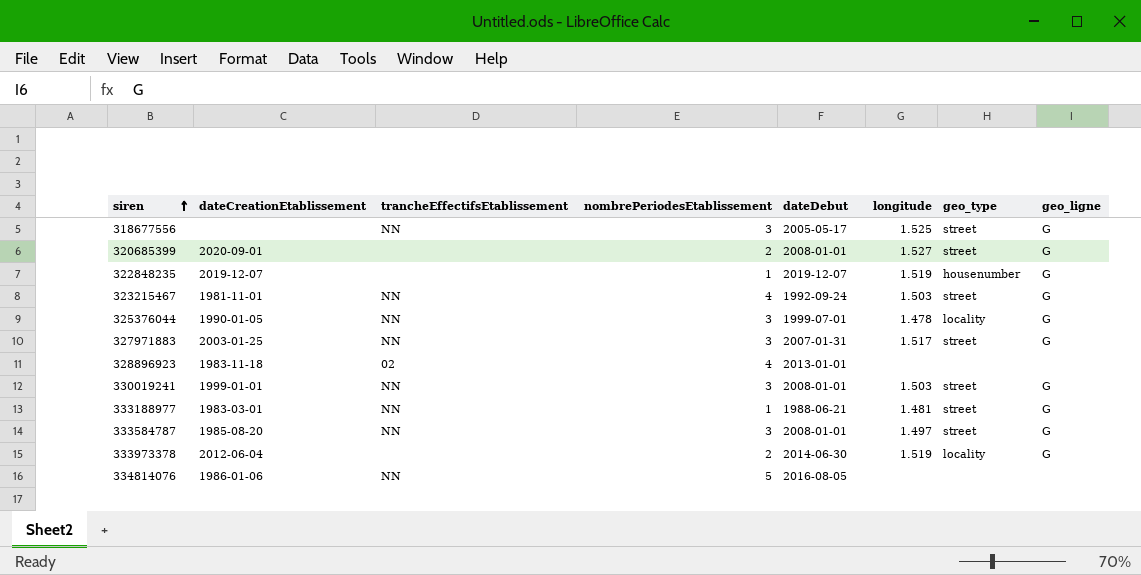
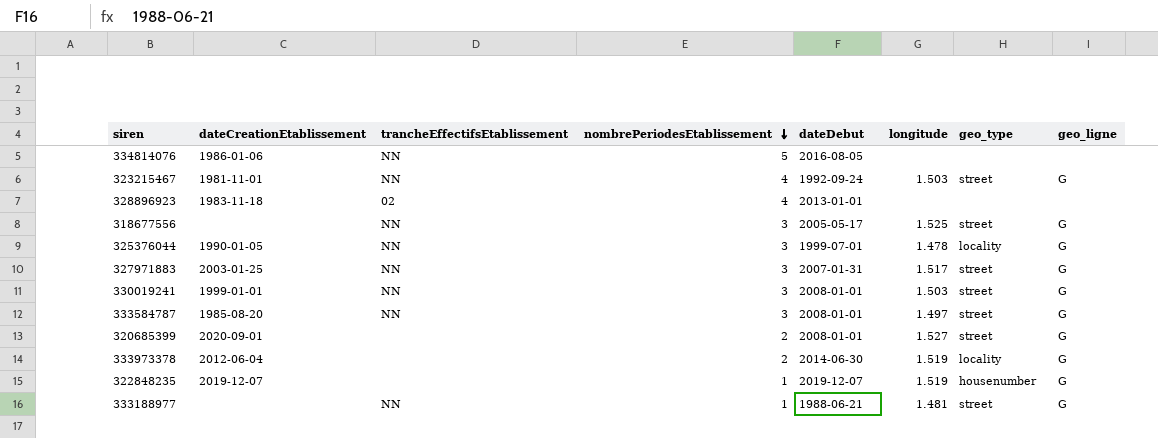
row order: siren ascending -> nombrePeriodesEtablissement descending
333188977 | dateCreationEtablissement: 1983-03-01 -> none

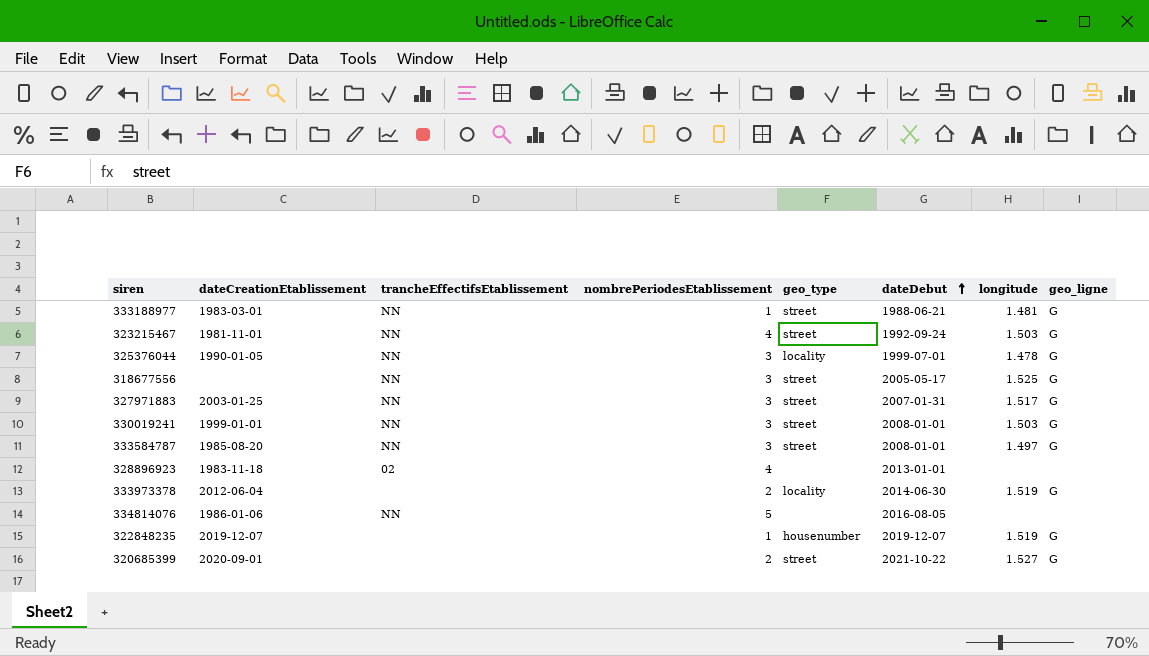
row order: nombrePeriodesEtablissement descending -> dateDebut ascending
column geo_type | position: 7 -> 5
333188977 | dateCreationEtablissement: none -> 1983-03-01
320685399 | dateDebut: 2008-01-01 -> 2021-10-22

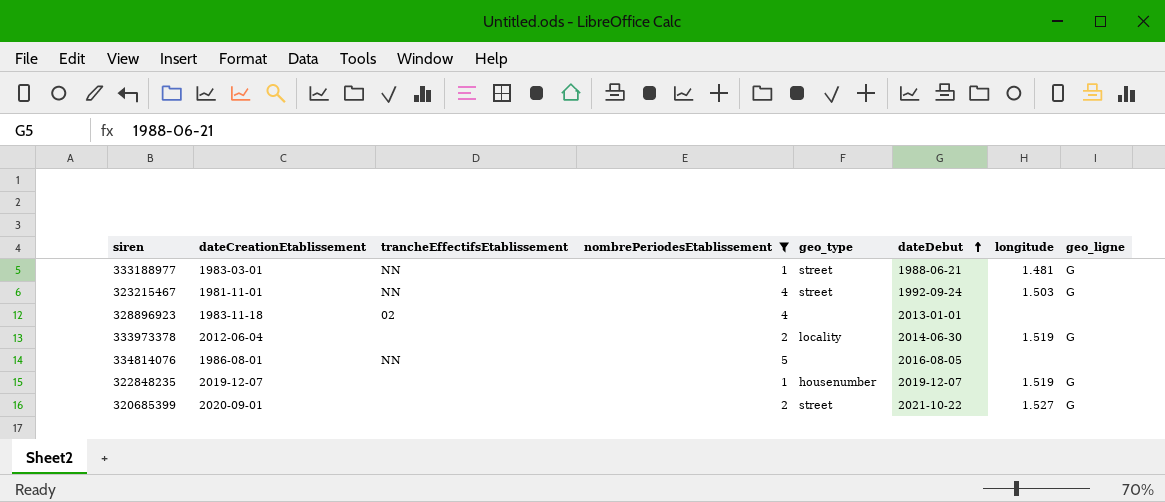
filter: none -> nombrePeriodesEtablissement != 3
334814076 | dateCreationEtablissement: 1986-01-06 -> 1986-08-01

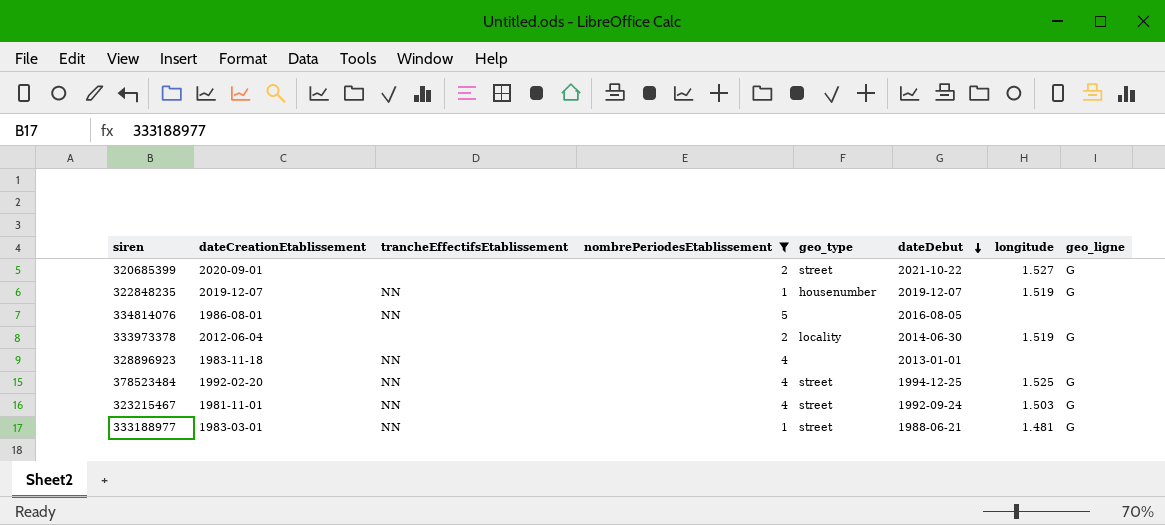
row order: dateDebut ascending -> dateDebut descending
322848235 | trancheEffectifsEtablissement: none -> NN
328896923 | trancheEffectifsEtablissement: 02 -> NN
row 378523484: none -> 1992-02-20 | NN | 4 | street | 1994-12-25 | 1.525 | G

